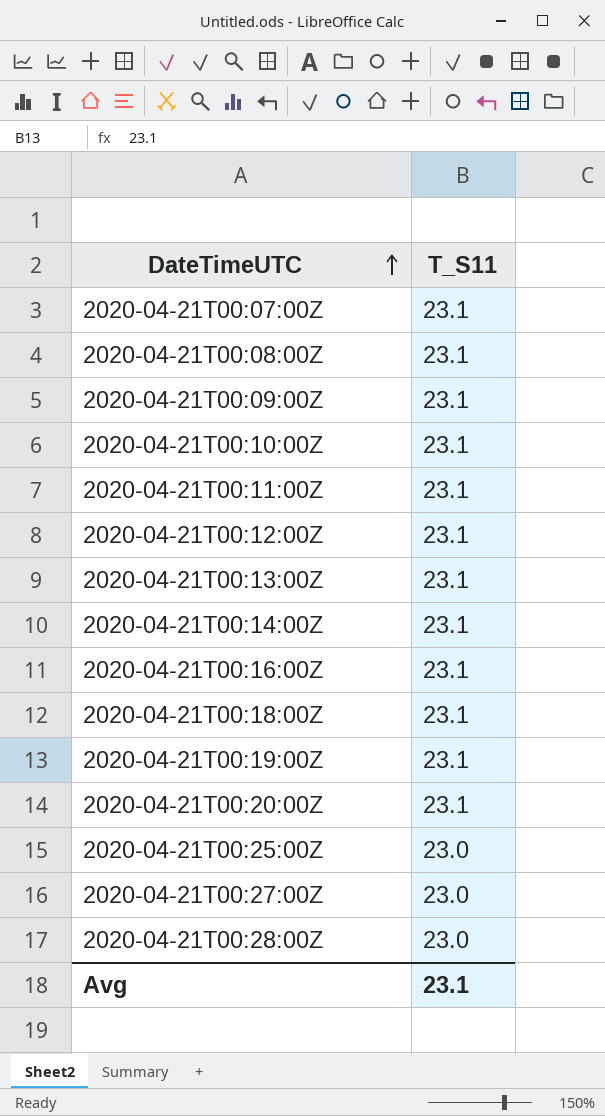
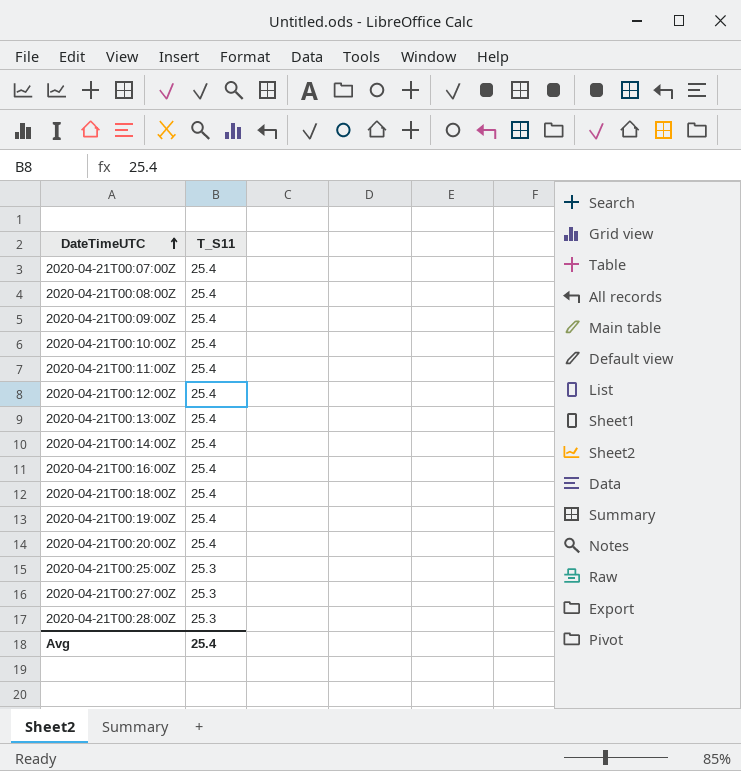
2020-04-21T00:07:00Z | T_S11: 23.1 -> 25.4
2020-04-21T00:08:00Z | T_S11: 23.1 -> 25.4
2020-04-21T00:09:00Z | T_S11: 23.1 -> 25.4
2020-04-21T00:10:00Z | T_S11: 23.1 -> 25.4
2020-04-21T00:11:00Z | T_S11: 23.1 -> 25.4
2020-04-21T00:12:00Z | T_S11: 23.1 -> 25.4
2020-04-21T00:13:00Z | T_S11: 23.1 -> 25.4
2020-04-21T00:14:00Z | T_S11: 23.1 -> 25.4
2020-04-21T00:16:00Z | T_S11: 23.1 -> 25.4
2020-04-21T00:18:00Z | T_S11: 23.1 -> 25.4
2020-04-21T00:19:00Z | T_S11: 23.1 -> 25.4
2020-04-21T00:20:00Z | T_S11: 23.1 -> 25.4
2020-04-21T00:25:00Z | T_S11: 23.0 -> 25.3
2020-04-21T00:27:00Z | T_S11: 23.0 -> 25.3
2020-04-21T00:28:00Z | T_S11: 23.0 -> 25.3
Avg | T_S11: 23.1 -> 25.4

